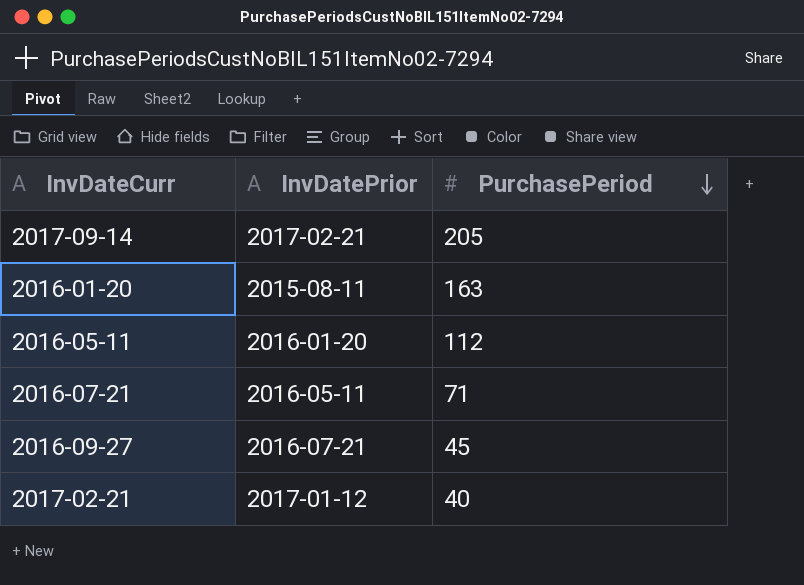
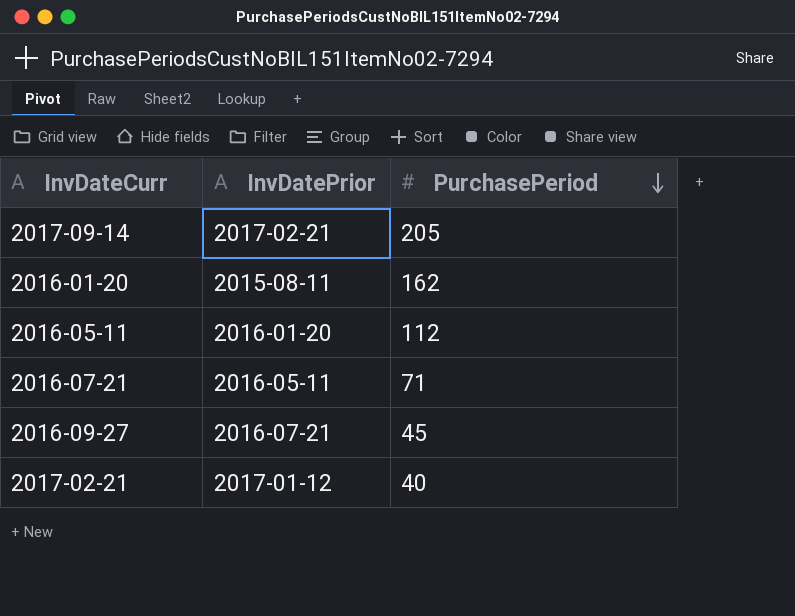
2016-01-20 | PurchasePeriod: 163 -> 162

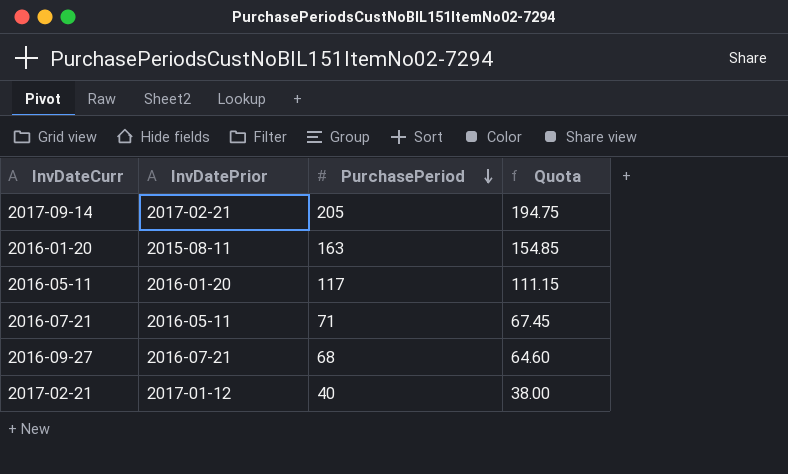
column Quota | formula: none -> [PurchasePeriod] * 0.95
2016-01-20 | PurchasePeriod: 162 -> 163
2016-05-11 | PurchasePeriod: 112 -> 117
2016-09-27 | PurchasePeriod: 45 -> 68

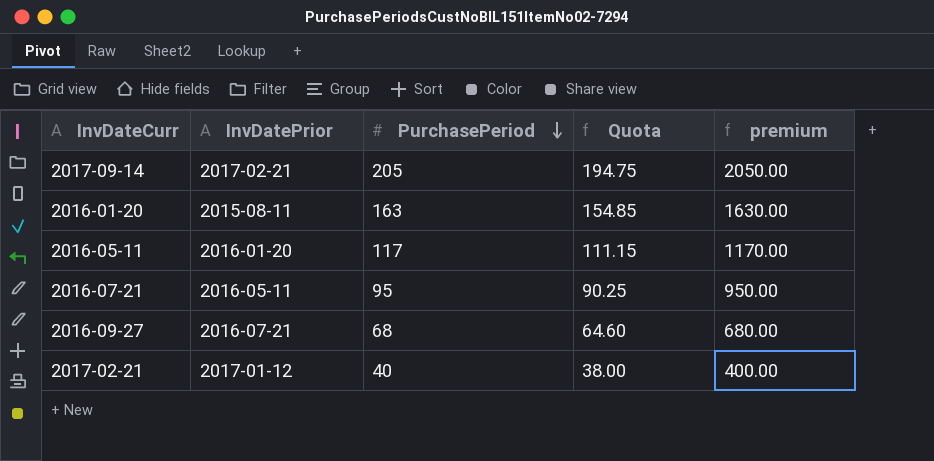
column premium | formula: none -> [PurchasePeriod] * 10
2016-07-21 | PurchasePeriod: 71 -> 95
2016-07-21 | Quota: 67.45 -> 90.25

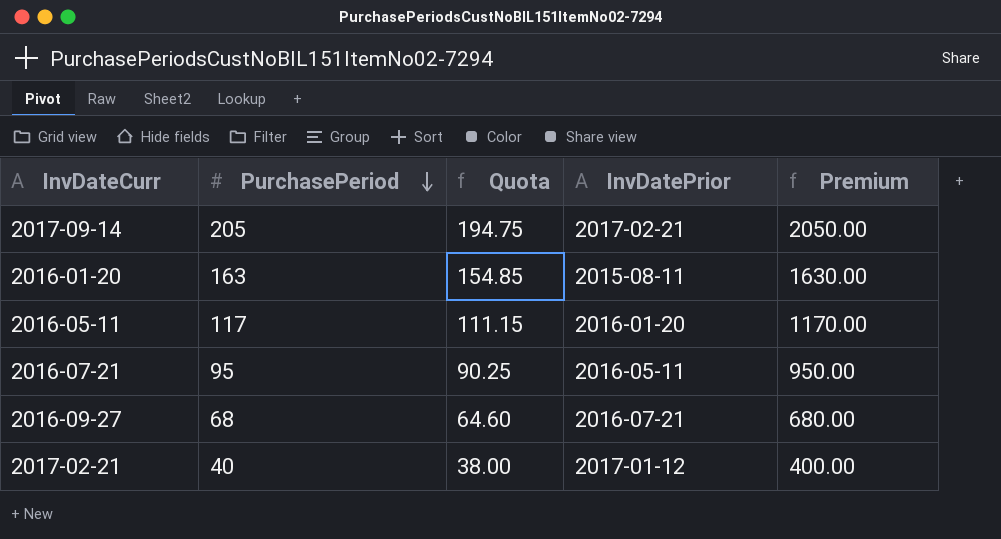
column InvDatePrior | position: 2 -> 4
column name: premium -> Premium

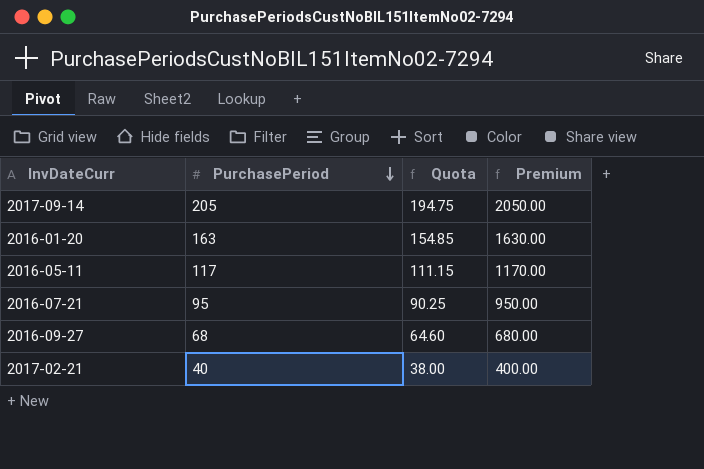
column InvDatePrior | position: 4 -> none

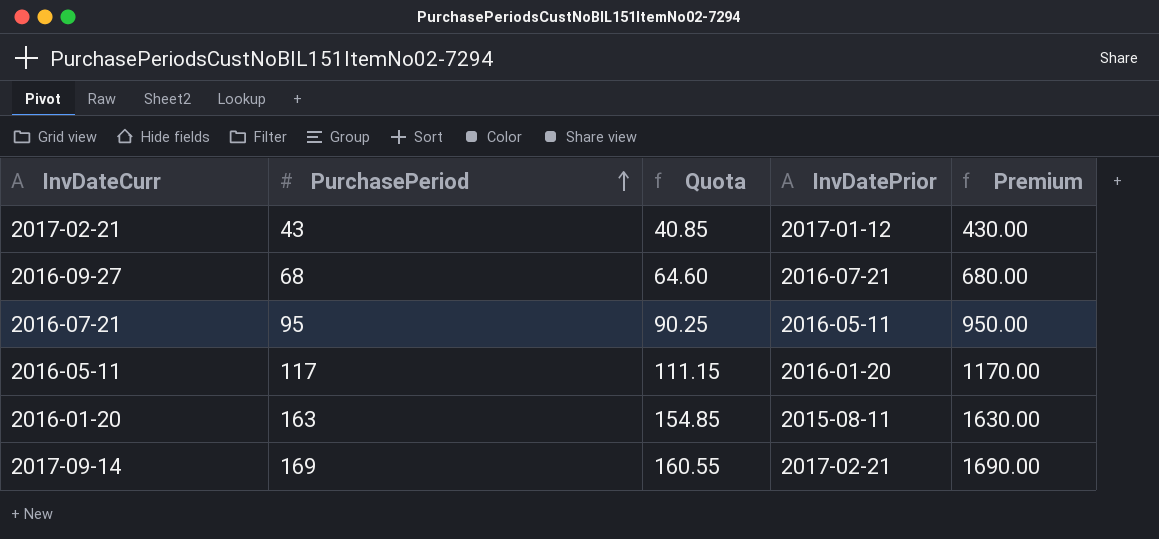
row order: PurchasePeriod descending -> PurchasePeriod ascending
column InvDatePrior | position: none -> 4
2017-02-21 | PurchasePeriod: 40 -> 43
2017-02-21 | Quota: 38.00 -> 40.85
2017-02-21 | Premium: 400.00 -> 430.00
2017-09-14 | PurchasePeriod: 205 -> 169
2017-09-14 | Quota: 194.75 -> 160.55
2017-09-14 | Premium: 2050.00 -> 1690.00

